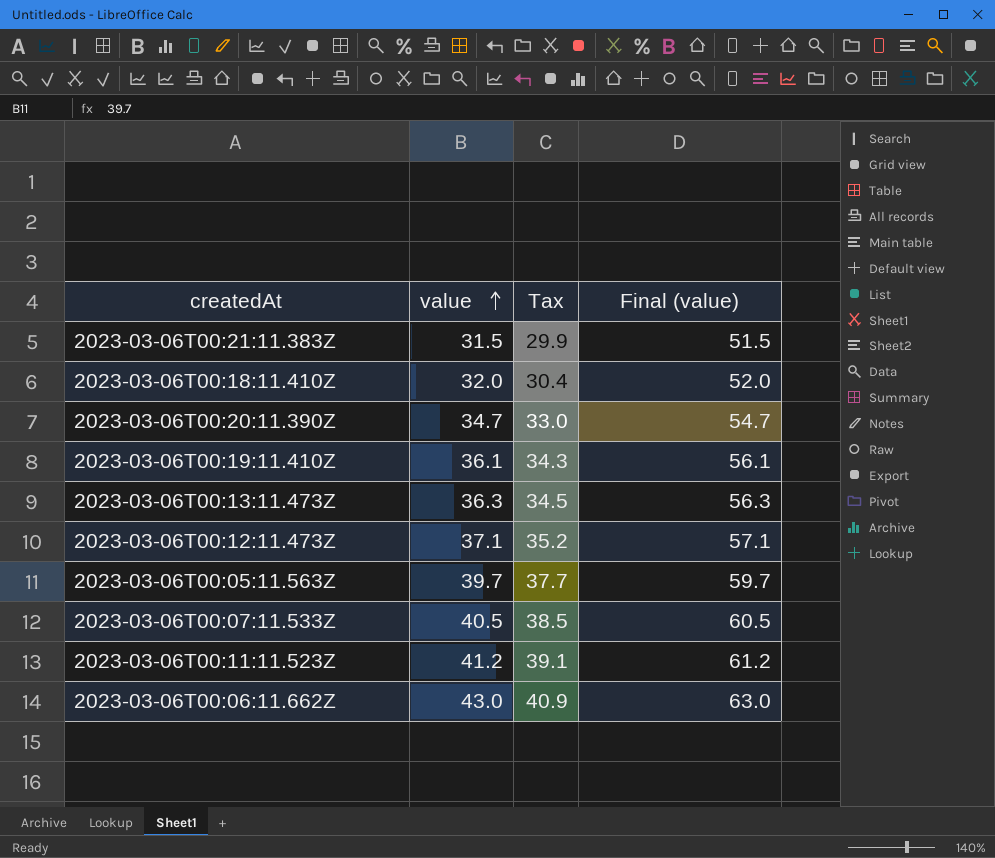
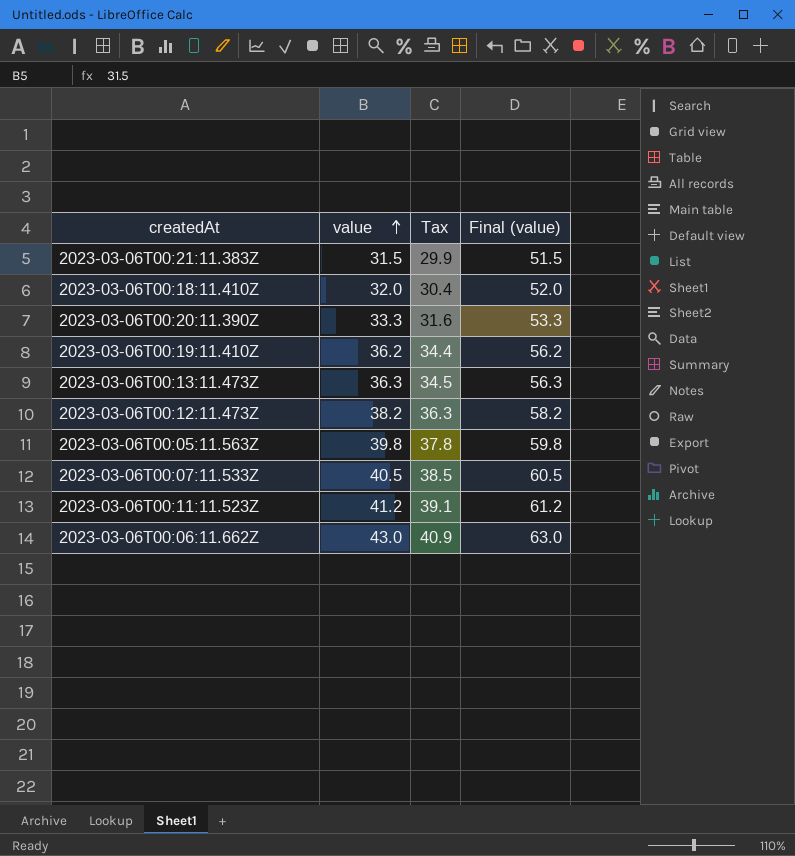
2023-03-06T00:20:11.390Z | value: 34.7 -> 33.3
2023-03-06T00:20:11.390Z | Tax: 33.0 -> 31.6
2023-03-06T00:20:11.390Z | Final (value): 54.7 -> 53.3
2023-03-06T00:19:11.410Z | value: 36.1 -> 36.2
2023-03-06T00:19:11.410Z | Tax: 34.3 -> 34.4
2023-03-06T00:19:11.410Z | Final (value): 56.1 -> 56.2
2023-03-06T00:12:11.473Z | value: 37.1 -> 38.2
2023-03-06T00:12:11.473Z | Tax: 35.2 -> 36.3
2023-03-06T00:12:11.473Z | Final (value): 57.1 -> 58.2
2023-03-06T00:05:11.563Z | value: 39.7 -> 39.8
2023-03-06T00:05:11.563Z | Tax: 37.7 -> 37.8
2023-03-06T00:05:11.563Z | Final (value): 59.7 -> 59.8

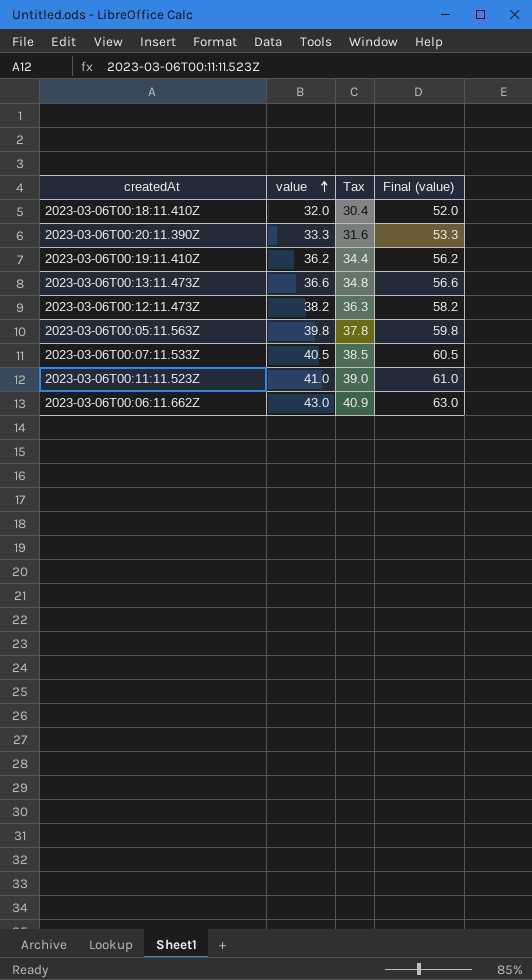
row 2023-03-06T00:21:11.383Z: 31.5 | 29.9 | 51.5 -> none
2023-03-06T00:13:11.473Z | value: 36.3 -> 36.6
2023-03-06T00:13:11.473Z | Tax: 34.5 -> 34.8
2023-03-06T00:13:11.473Z | Final (value): 56.3 -> 56.6
2023-03-06T00:11:11.523Z | value: 41.2 -> 41.0
2023-03-06T00:11:11.523Z | Tax: 39.1 -> 39.0
2023-03-06T00:11:11.523Z | Final (value): 61.2 -> 61.0

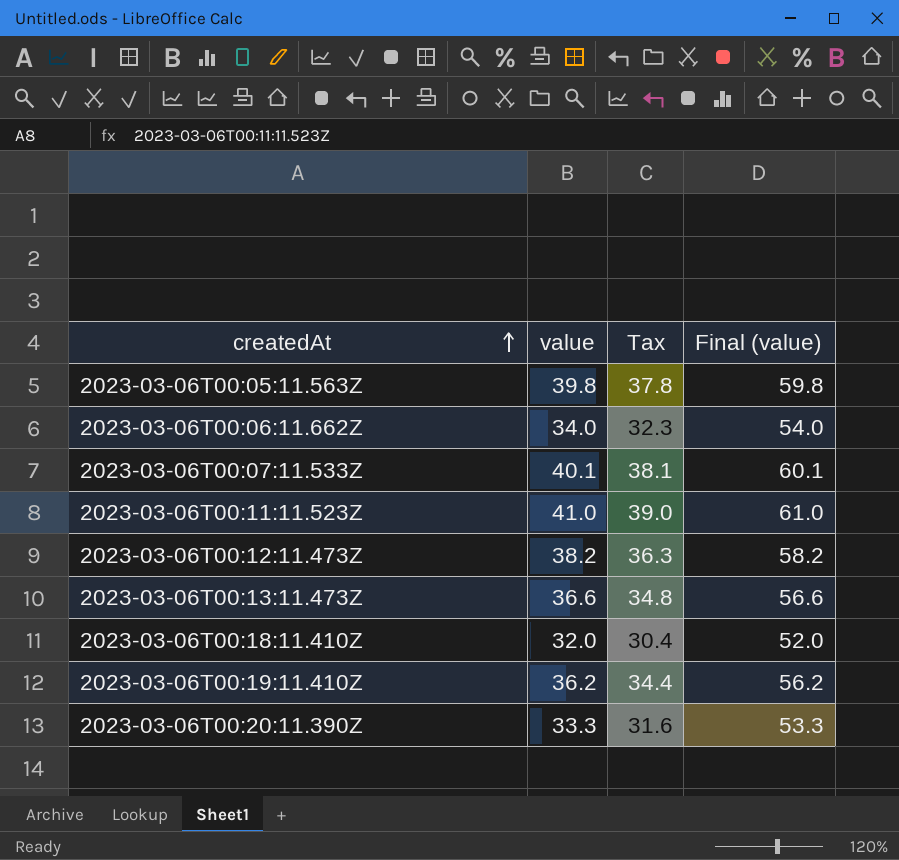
row order: value ascending -> createdAt ascending
2023-03-06T00:06:11.662Z | value: 43.0 -> 34.0
2023-03-06T00:06:11.662Z | Tax: 40.9 -> 32.3
2023-03-06T00:06:11.662Z | Final (value): 63.0 -> 54.0
2023-03-06T00:07:11.533Z | value: 40.5 -> 40.1
2023-03-06T00:07:11.533Z | Tax: 38.5 -> 38.1
2023-03-06T00:07:11.533Z | Final (value): 60.5 -> 60.1

